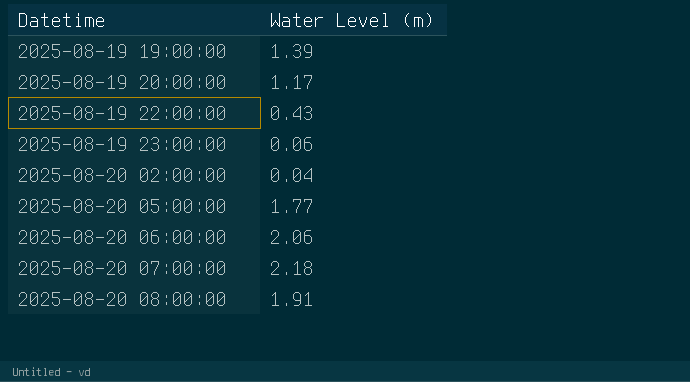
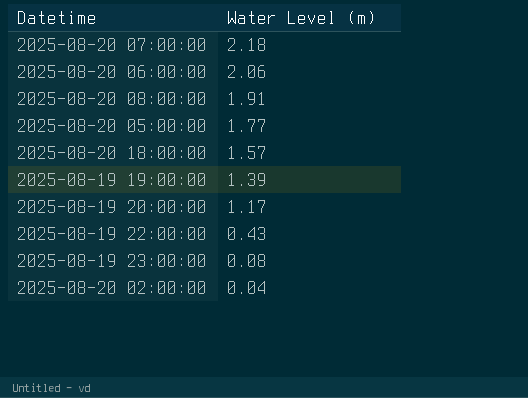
row order: Datetime ascending -> Water Level (m) descending
row 2025-08-20 18:00:00: none -> 1.57
2025-08-19 23:00:00 | Water Level (m): 0.06 -> 0.08

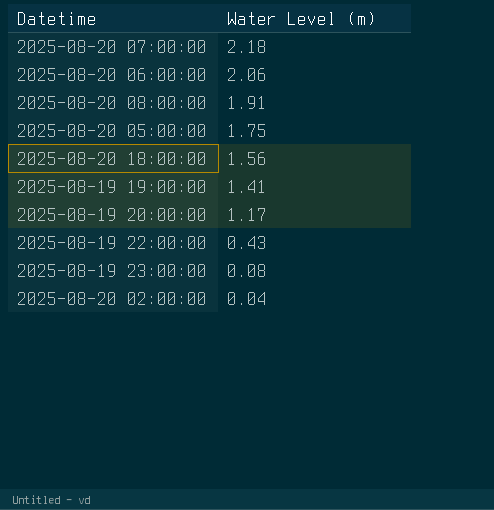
2025-08-20 05:00:00 | Water Level (m): 1.77 -> 1.75
2025-08-20 18:00:00 | Water Level (m): 1.57 -> 1.56
2025-08-19 19:00:00 | Water Level (m): 1.39 -> 1.41

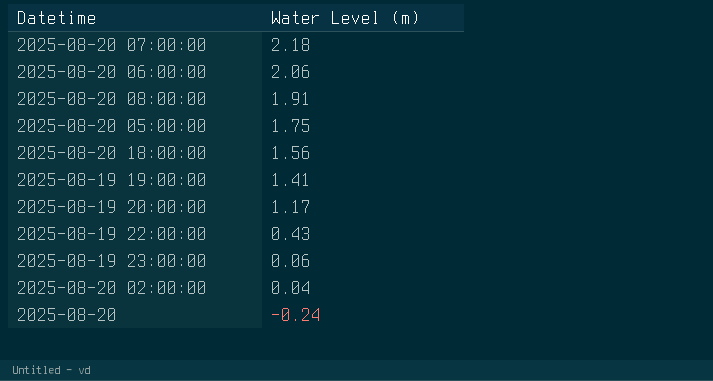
2025-08-19 23:00:00 | Water Level (m): 0.08 -> 0.06
row 2025-08-20: none -> -0.24

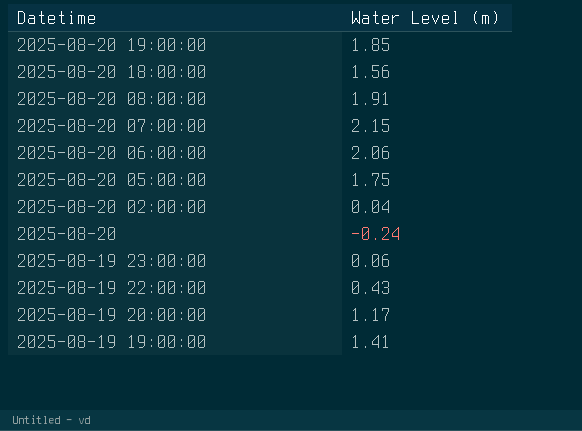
row order: Water Level (m) descending -> Datetime descending
row 2025-08-20 19:00:00: none -> 1.85
2025-08-20 07:00:00 | Water Level (m): 2.18 -> 2.15

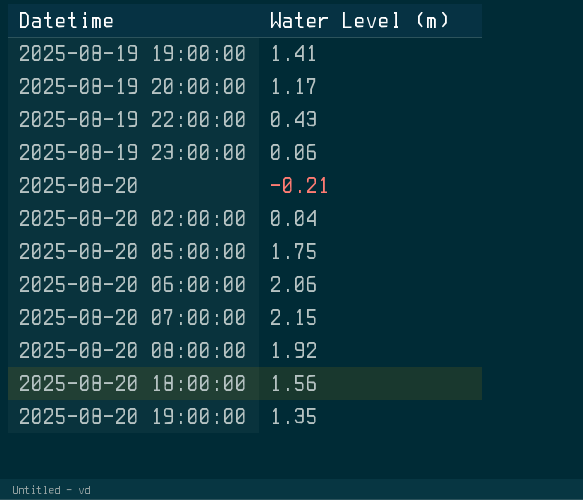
row order: Datetime descending -> Datetime ascending
2025-08-20 | Water Level (m): -0.24 -> -0.21
2025-08-20 08:00:00 | Water Level (m): 1.91 -> 1.92
2025-08-20 19:00:00 | Water Level (m): 1.85 -> 1.35

